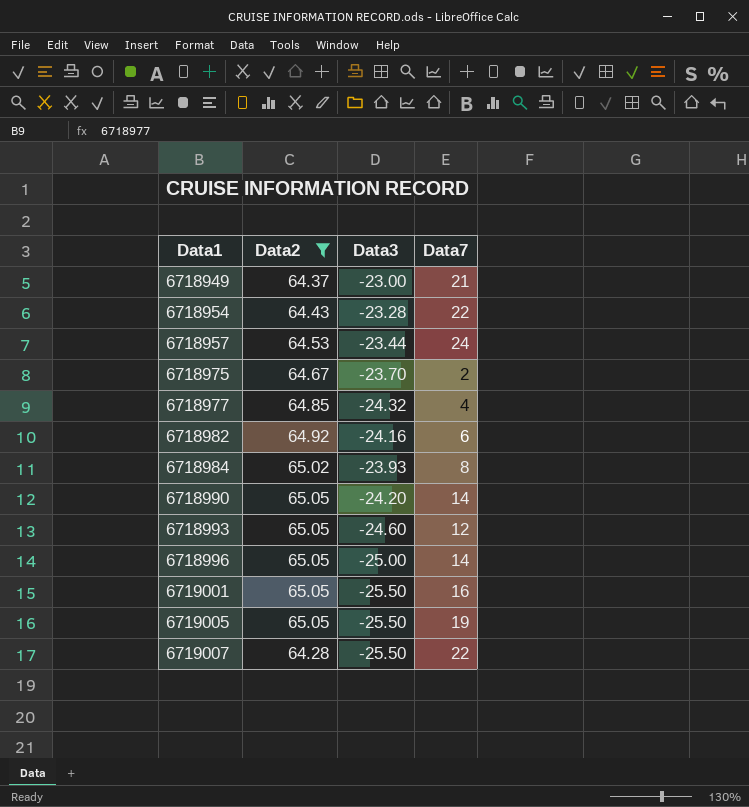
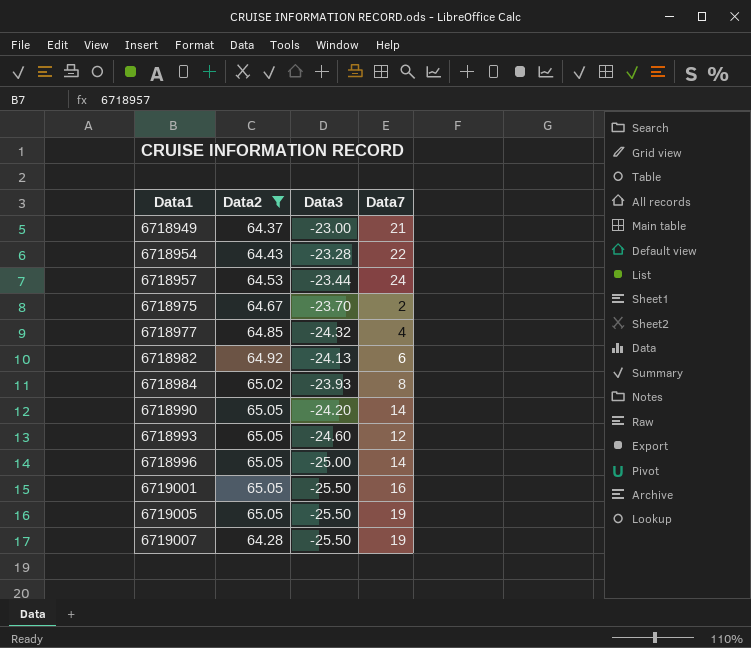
6718982 | Data3: -24.16 -> -24.13
6719007 | Data7: 22 -> 19

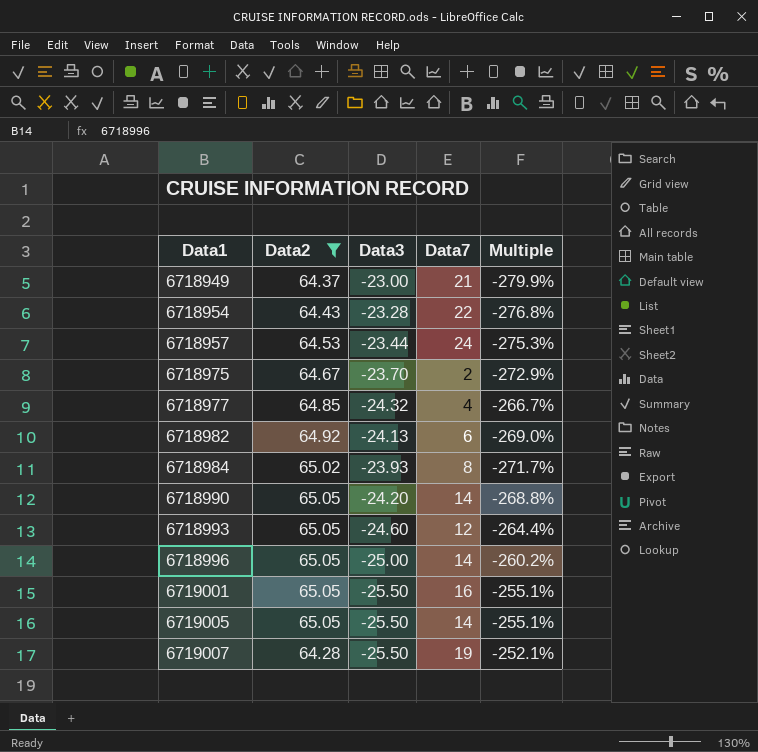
column Multiple | formula: none -> [Data2] / [Data3]
6719005 | Data7: 19 -> 14

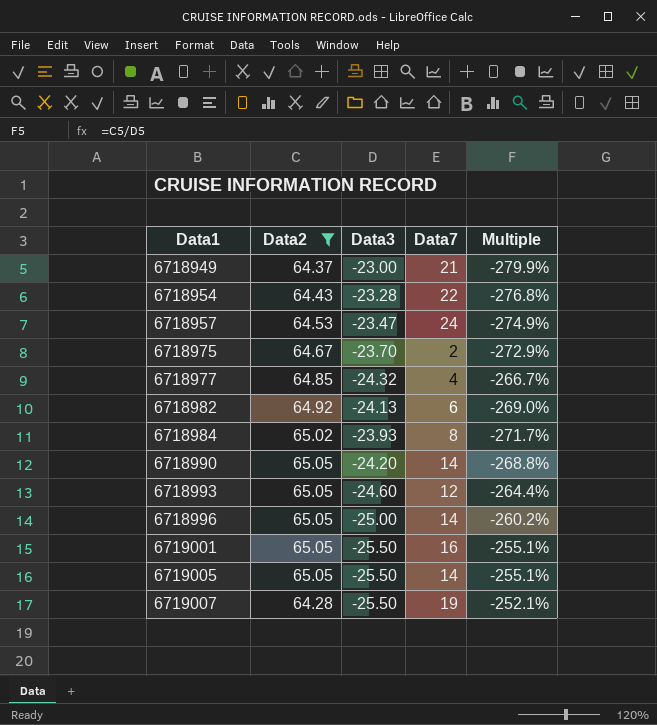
6718957 | Data3: -23.44 -> -23.47
6718957 | Multiple: -275.3% -> -274.9%

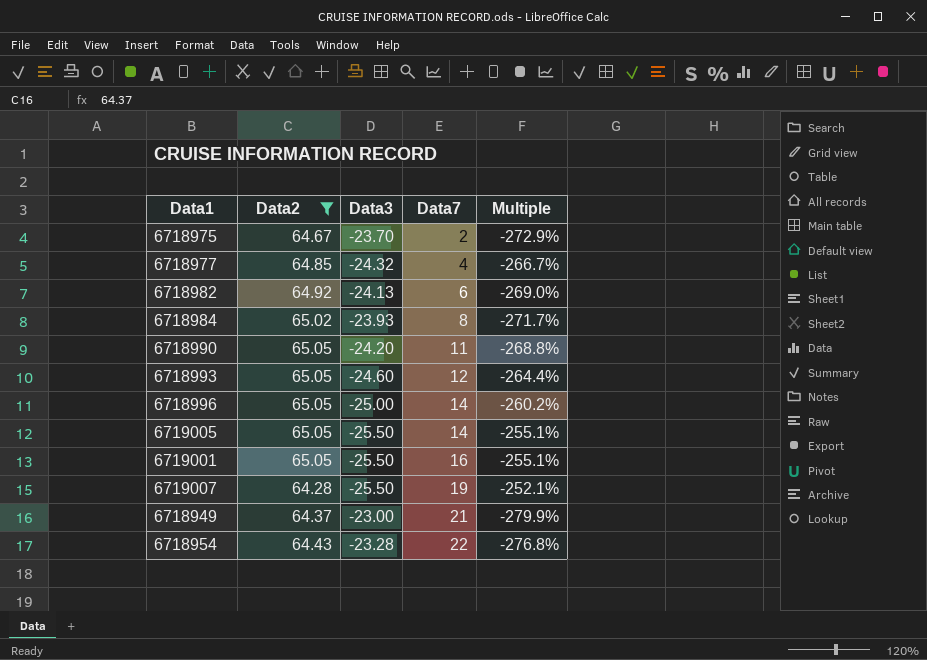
row order: Data1 ascending -> Data7 ascending
row 6718957: 64.53 | -23.47 | 24 | -274.9% -> none
6718990 | Data7: 14 -> 11

